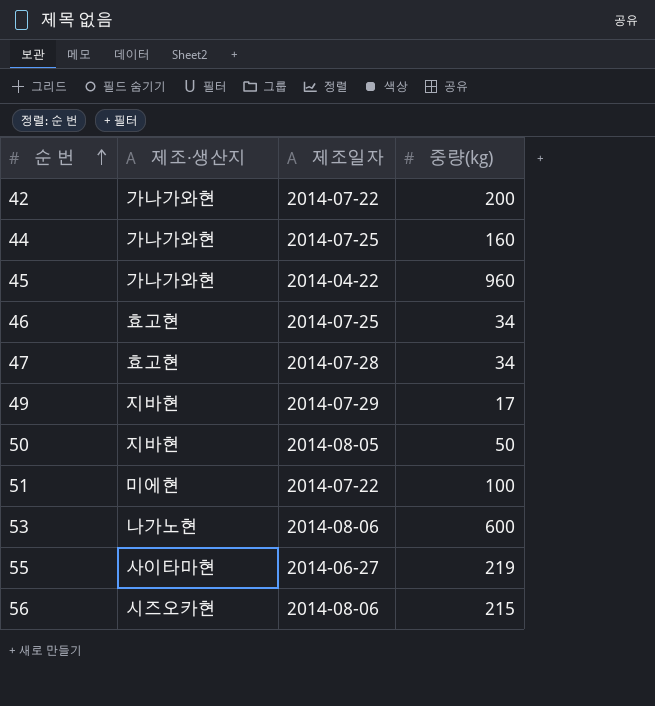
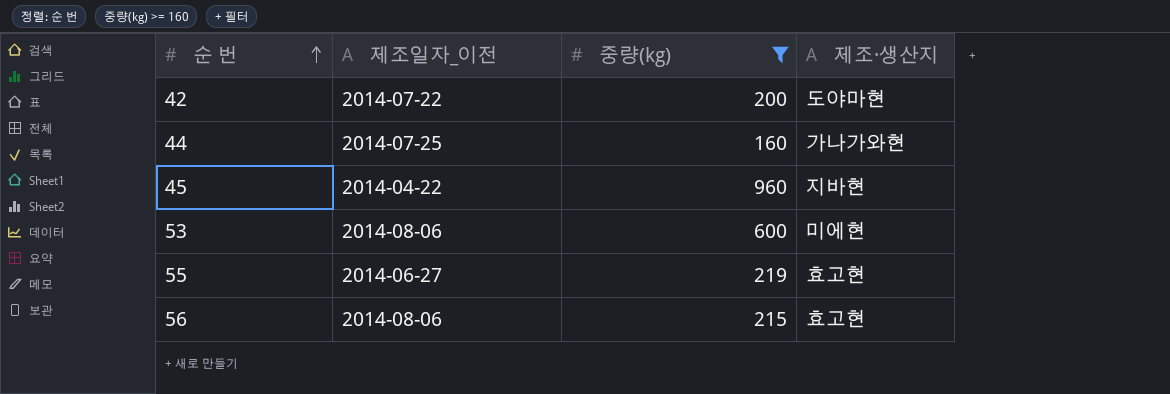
filter: none -> 중량(kg) >= 160
column name: 제조일자 -> 제조일자_이전
column 제조·생산지 | position: 2 -> 4
42 | 제조·생산지: 가나가와현 -> 도야마현
45 | 제조·생산지: 가나가와현 -> 지바현
53 | 제조·생산지: 나가노현 -> 미에현
55 | 제조·생산지: 사이타마현 -> 효고현
56 | 제조·생산지: 시즈오카현 -> 효고현

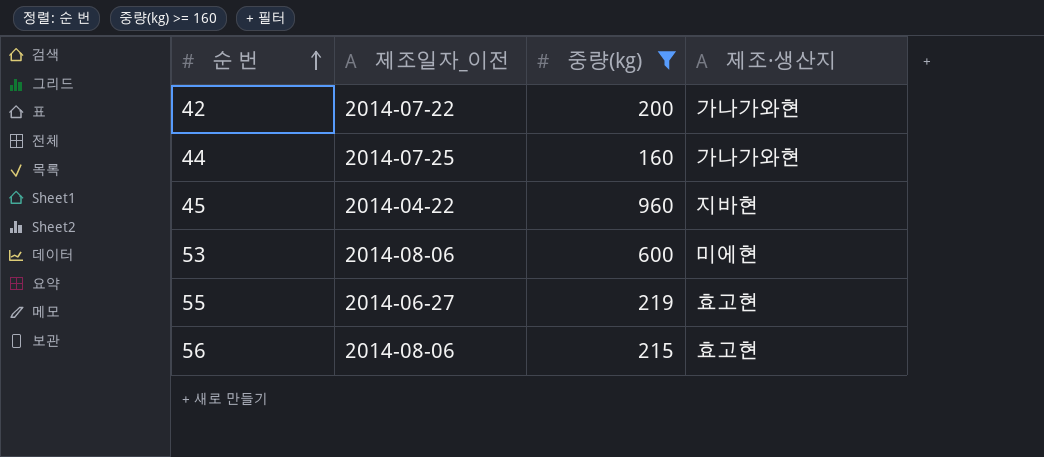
42 | 제조·생산지: 도야마현 -> 가나가와현

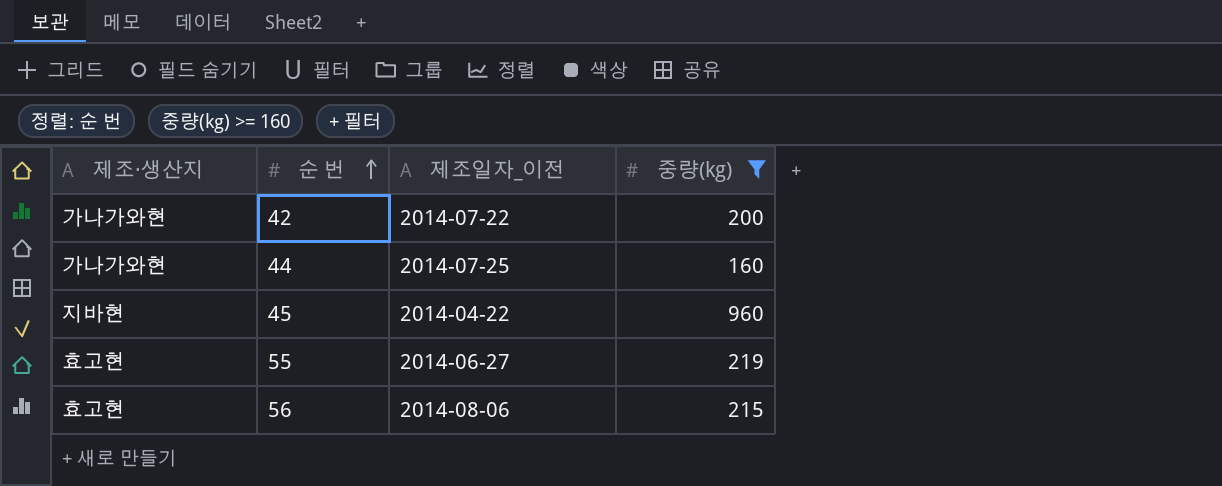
column 제조·생산지 | position: 4 -> 1
row 53: 2014-08-06 | 600 | 미에현 -> none

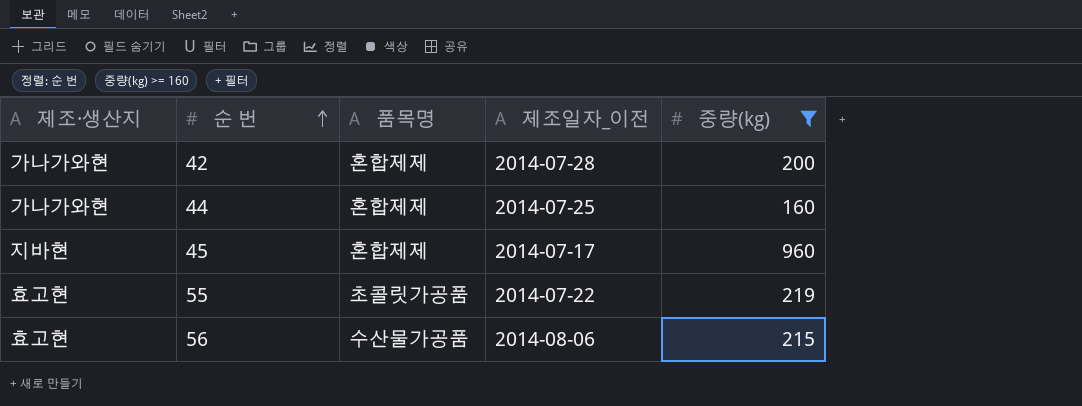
column 품목명 | position: none -> 3
42 | 제조일자_이전: 2014-07-22 -> 2014-07-28
45 | 제조일자_이전: 2014-04-22 -> 2014-07-17
55 | 제조일자_이전: 2014-06-27 -> 2014-07-22

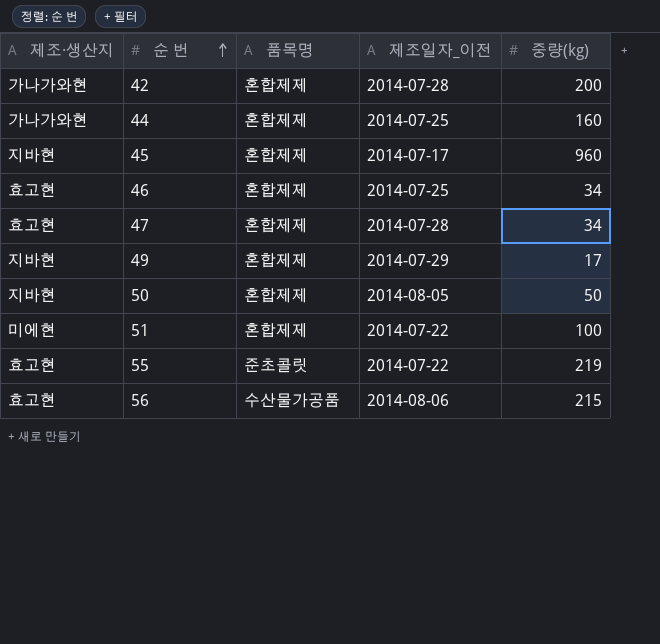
filter: 중량(kg) >= 160 -> none
55 | 품목명: 초콜릿가공품 -> 준초콜릿

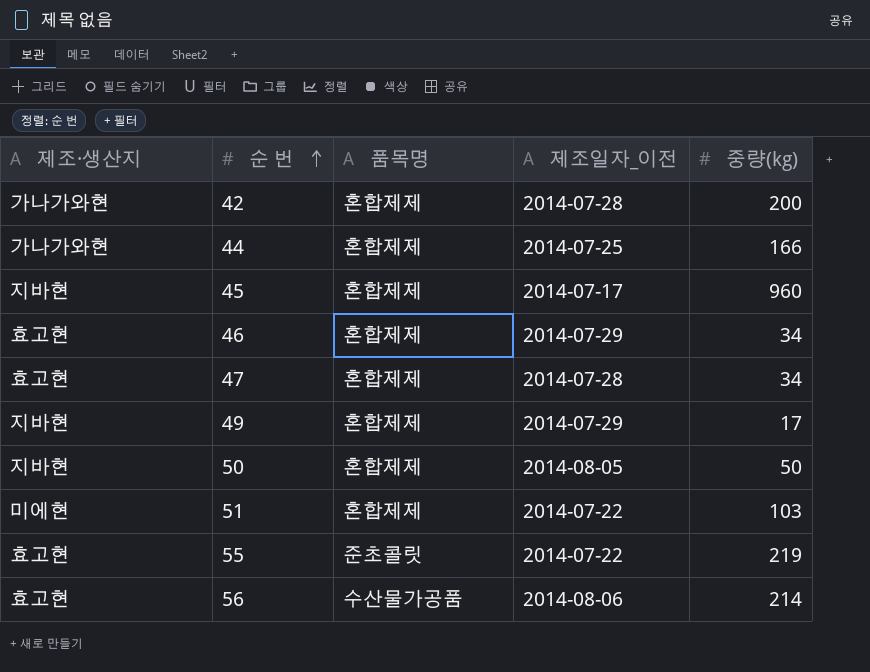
44 | 중량(kg): 160 -> 166
46 | 제조일자_이전: 2014-07-25 -> 2014-07-29
51 | 중량(kg): 100 -> 103
56 | 중량(kg): 215 -> 214

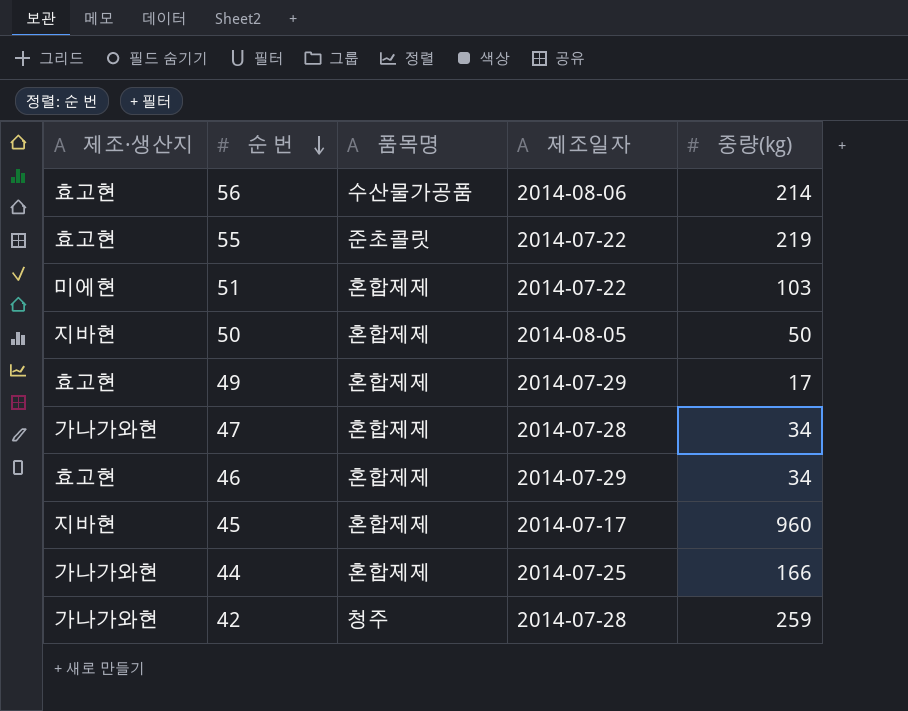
row order: 순 번 ascending -> 순 번 descending
column name: 제조일자_이전 -> 제조일자
49 | 제조·생산지: 지바현 -> 효고현
47 | 제조·생산지: 효고현 -> 가나가와현
42 | 품목명: 혼합제제 -> 청주
42 | 중량(kg): 200 -> 259

